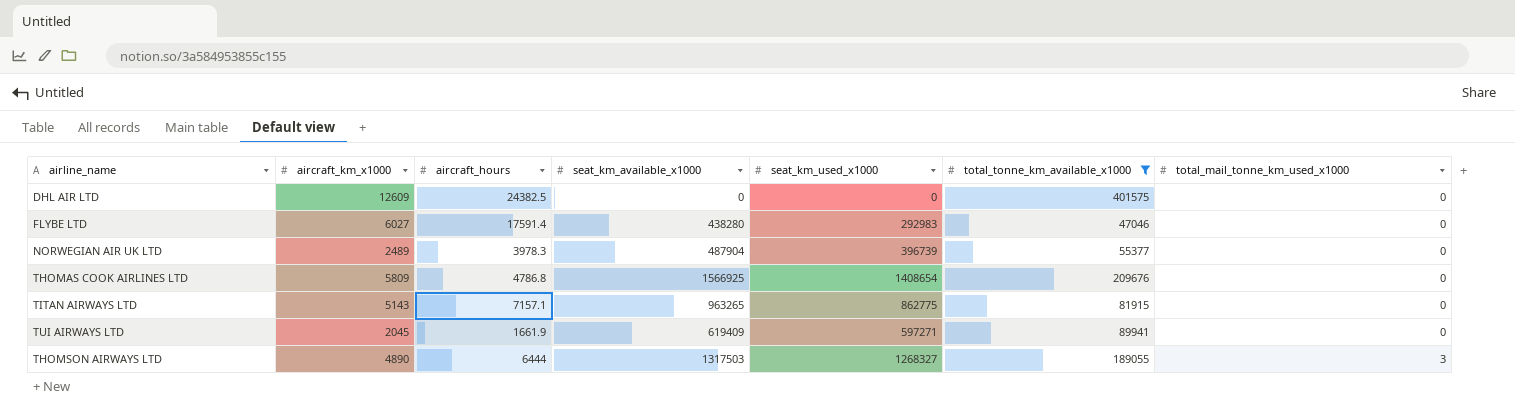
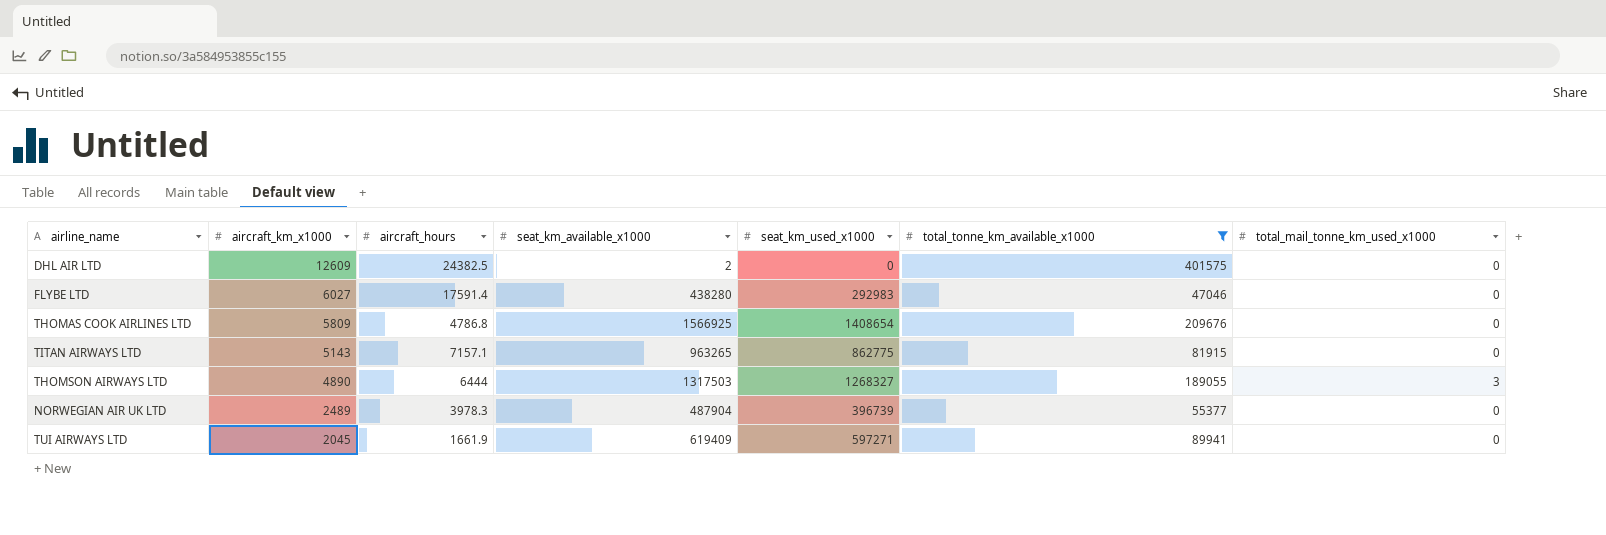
row order: total_mail_tonne_km_used_x1000 ascending -> aircraft_km_x1000 descending
DHL AIR LTD | seat_km_available_x1000: 0 -> 2

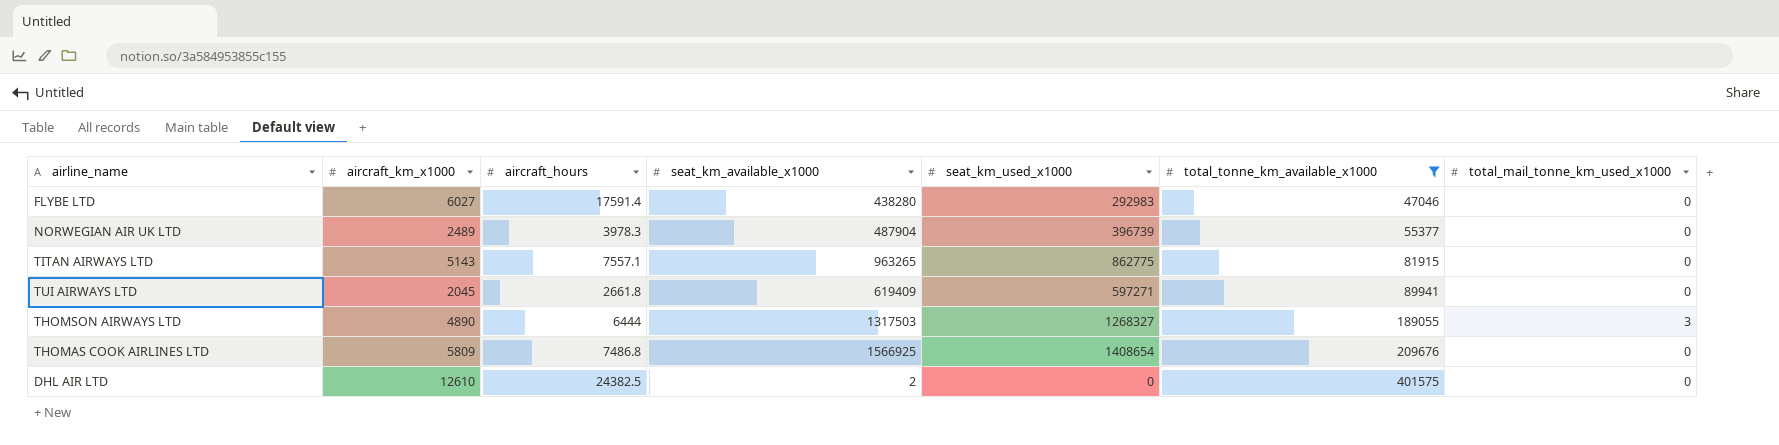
row order: aircraft_km_x1000 descending -> total_tonne_km_available_x1000 ascending
TITAN AIRWAYS LTD | aircraft_hours: 7157.1 -> 7557.1
TUI AIRWAYS LTD | aircraft_hours: 1661.9 -> 2661.8
THOMAS COOK AIRLINES LTD | aircraft_hours: 4786.8 -> 7486.8
DHL AIR LTD | aircraft_km_x1000: 12609 -> 12610

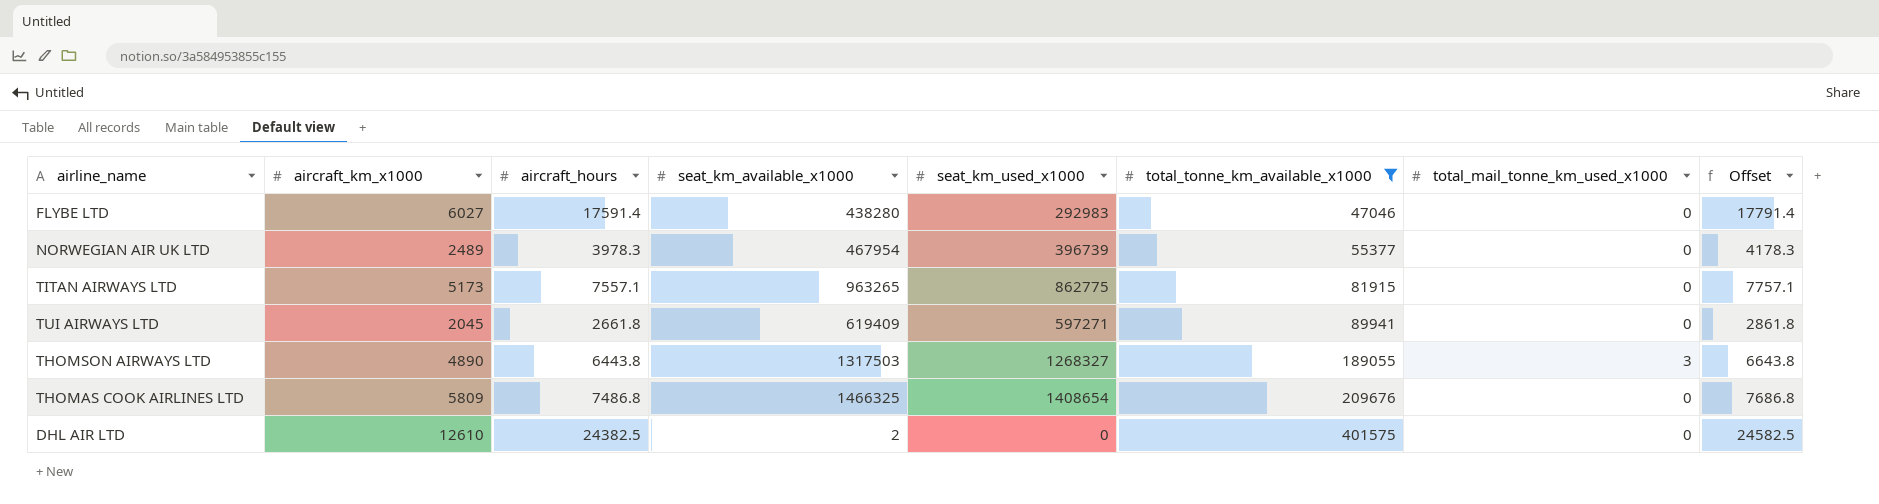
column Offset | formula: none -> [aircraft_hours] + 200
NORWEGIAN AIR UK LTD | seat_km_available_x1000: 487904 -> 467954
TITAN AIRWAYS LTD | aircraft_km_x1000: 5143 -> 5173
THOMSON AIRWAYS LTD | aircraft_hours: 6444 -> 6443.8
THOMAS COOK AIRLINES LTD | seat_km_available_x1000: 1566925 -> 1466325

